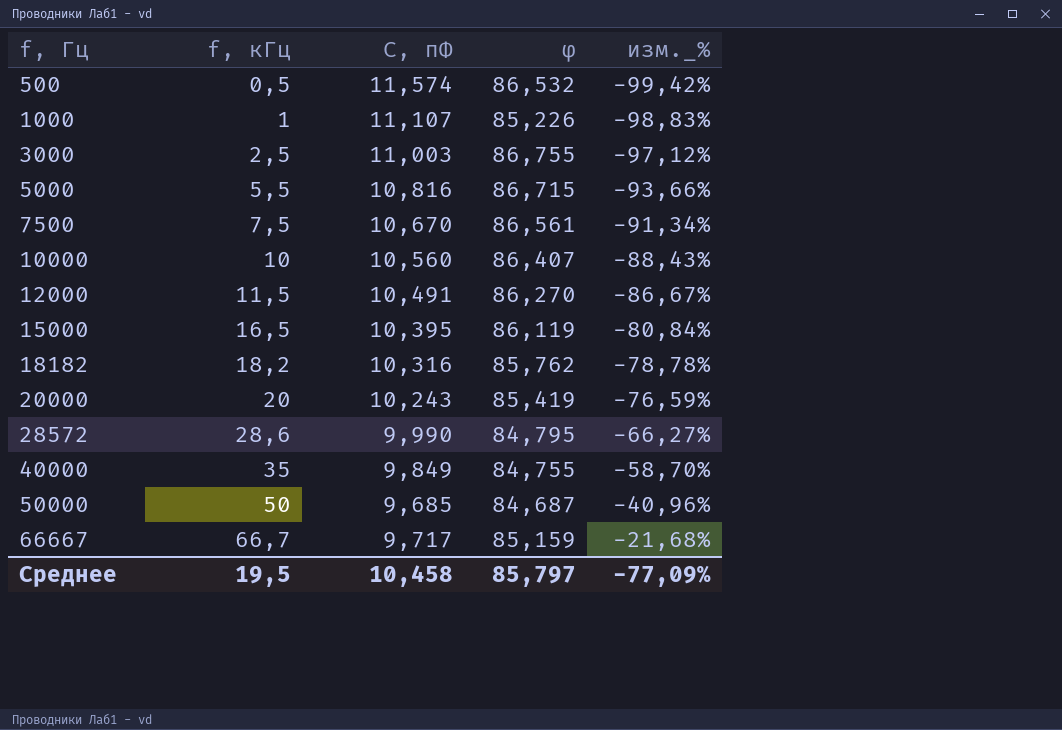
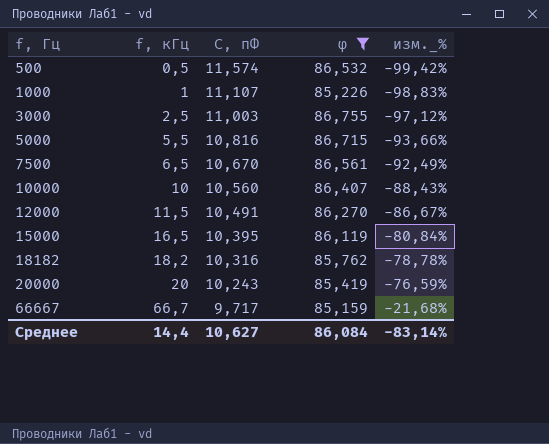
filter: none -> φ >= 85,159
7500 | f, кГц: 7,5 -> 6,5
7500 | изм._%: -91,34% -> -92,49%
Среднее | f, кГц: 19,5 -> 14,4
Среднее | C, пФ: 10,458 -> 10,627
Среднее | φ: 85,797 -> 86,084
Среднее | изм._%: -77,09% -> -83,14%

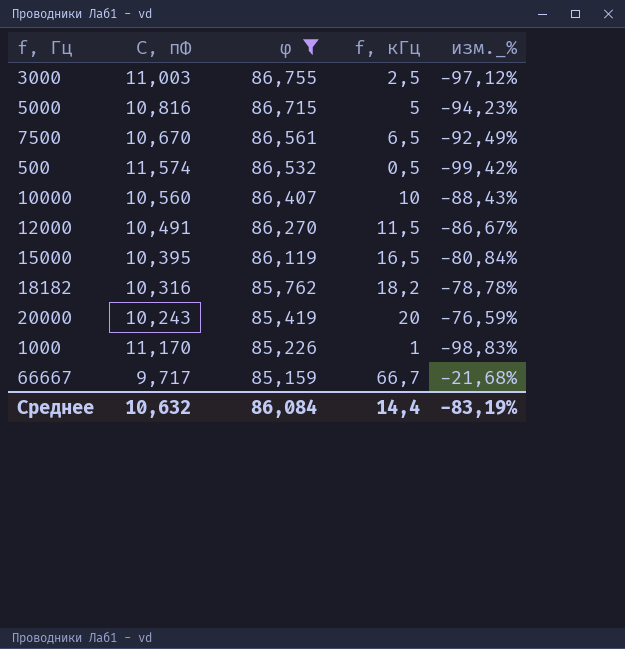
row order: f, Гц ascending -> φ descending
column f, кГц | position: 2 -> 4
5000 | f, кГц: 5,5 -> 5
5000 | изм._%: -93,66% -> -94,23%
1000 | C, пФ: 11,107 -> 11,170
Среднее | C, пФ: 10,627 -> 10,632
Среднее | изм._%: -83,14% -> -83,19%

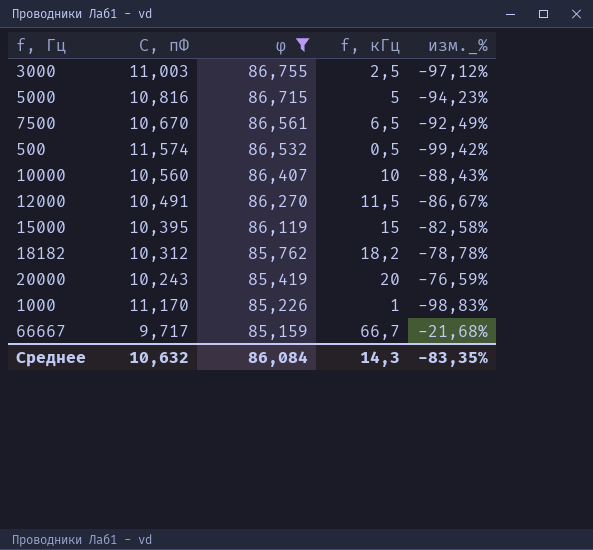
15000 | f, кГц: 16,5 -> 15
15000 | изм._%: -80,84% -> -82,58%
18182 | C, пФ: 10,316 -> 10,312
Среднее | f, кГц: 14,4 -> 14,3
Среднее | изм._%: -83,19% -> -83,35%

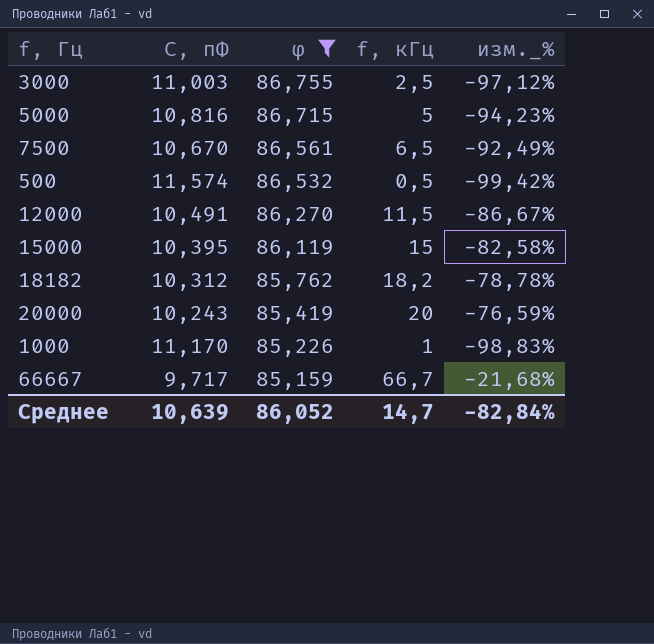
row 10000: 10,560 | 86,407 | 10 | -88,43% -> none
Среднее | C, пФ: 10,632 -> 10,639
Среднее | φ: 86,084 -> 86,052
Среднее | f, кГц: 14,3 -> 14,7
Среднее | изм._%: -83,35% -> -82,84%

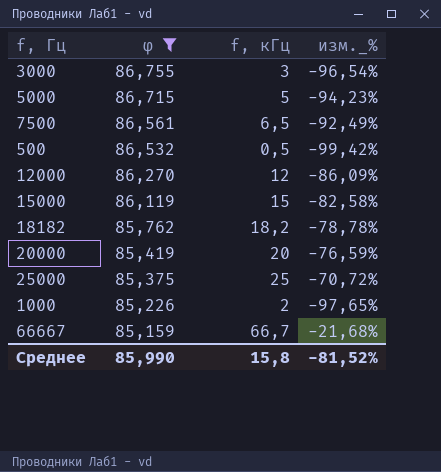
column C, пФ | position: 2 -> none
3000 | f, кГц: 2,5 -> 3
3000 | изм._%: -97,12% -> -96,54%
12000 | f, кГц: 11,5 -> 12
12000 | изм._%: -86,67% -> -86,09%
row 25000: none -> 85,375 | 25 | -70,72%
1000 | f, кГц: 1 -> 2
1000 | изм._%: -98,83% -> -97,65%
Среднее | φ: 86,052 -> 85,990
Среднее | f, кГц: 14,7 -> 15,8
Среднее | изм._%: -82,84% -> -81,52%

